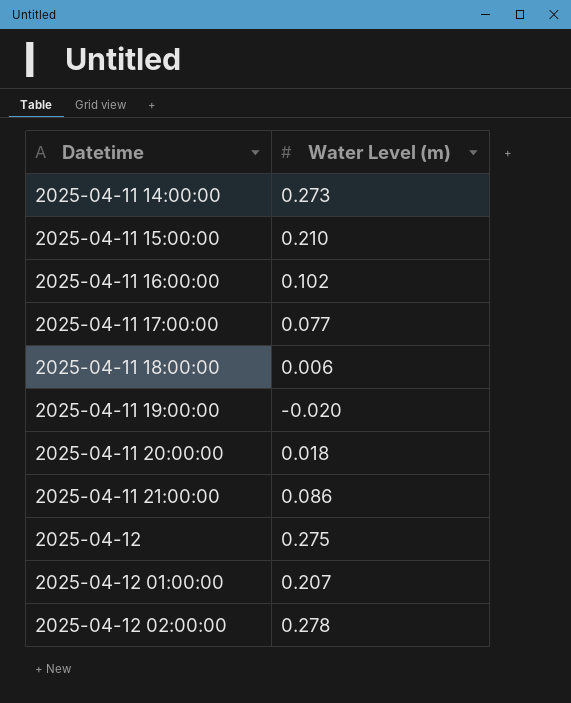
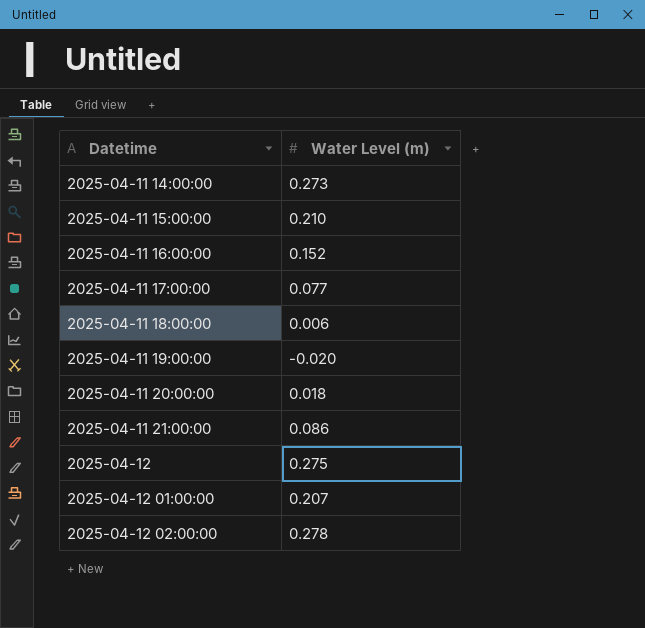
2025-04-11 16:00:00 | Water Level (m): 0.102 -> 0.152

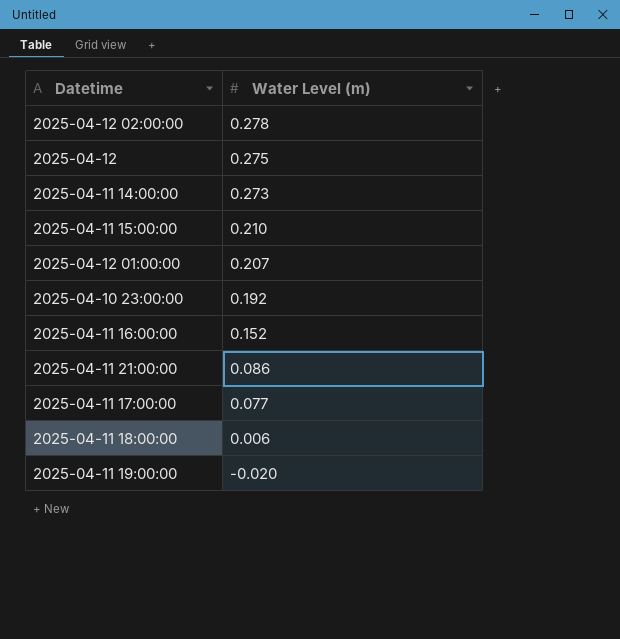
row order: Datetime ascending -> Water Level (m) descending
row 2025-04-11 20:00:00: 0.018 -> none
row 2025-04-10 23:00:00: none -> 0.192

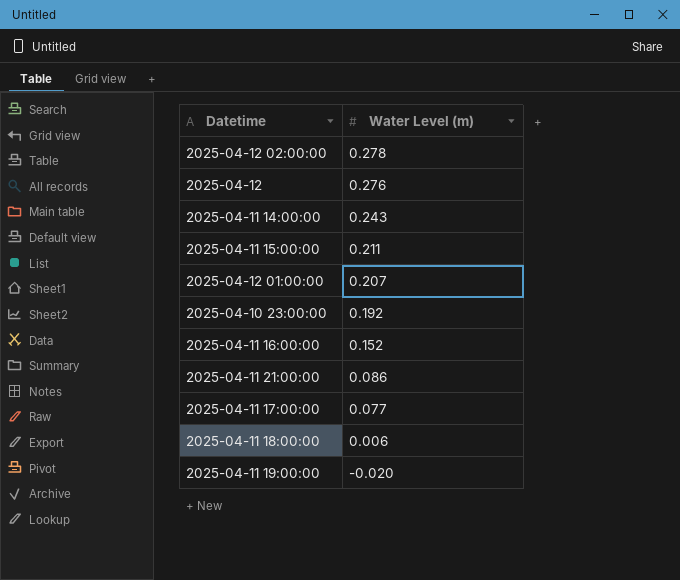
2025-04-12 | Water Level (m): 0.275 -> 0.276
2025-04-11 14:00:00 | Water Level (m): 0.273 -> 0.243
2025-04-11 15:00:00 | Water Level (m): 0.210 -> 0.211

